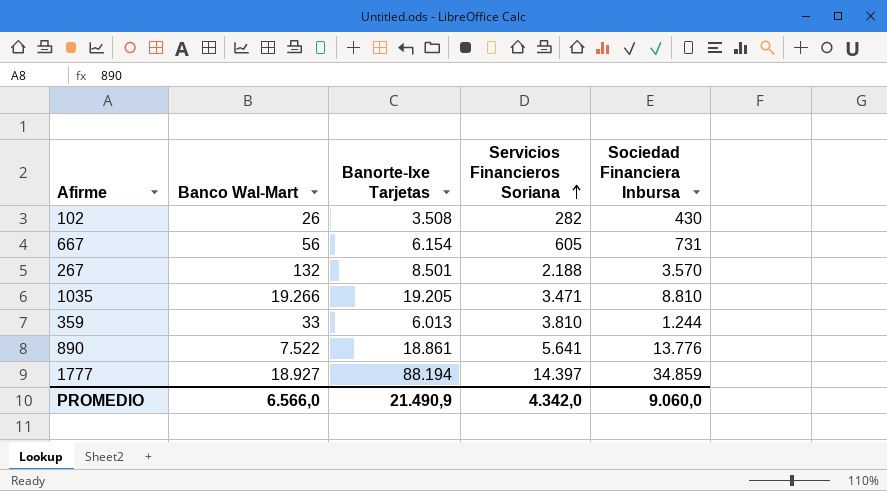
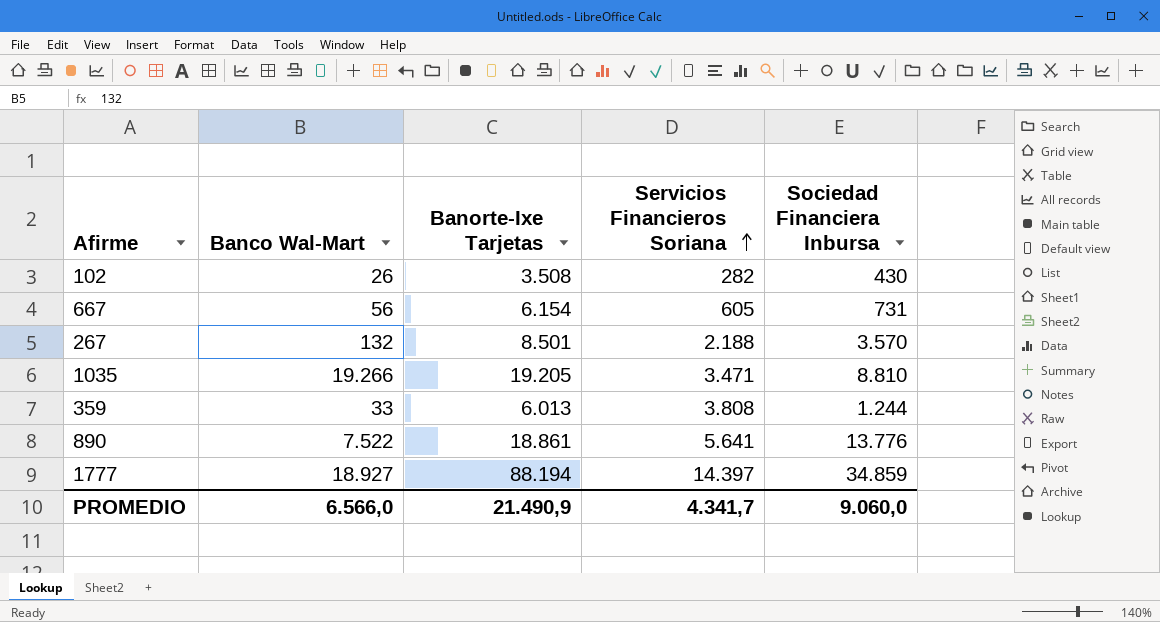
359 | Servicios Financieros Soriana: 3.810 -> 3.808
PROMEDIO | Servicios Financieros Soriana: 4.342,0 -> 4.341,7

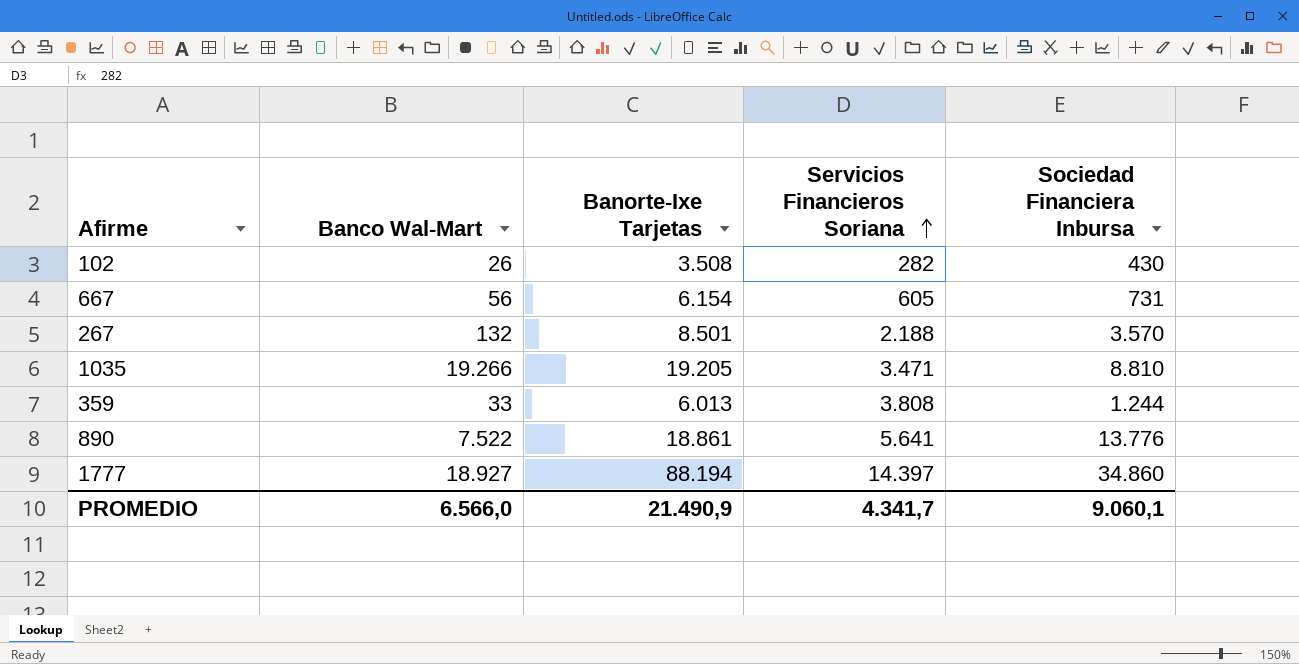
1777 | Sociedad Financiera Inbursa: 34.859 -> 34.860
PROMEDIO | Sociedad Financiera Inbursa: 9.060,0 -> 9.060,1

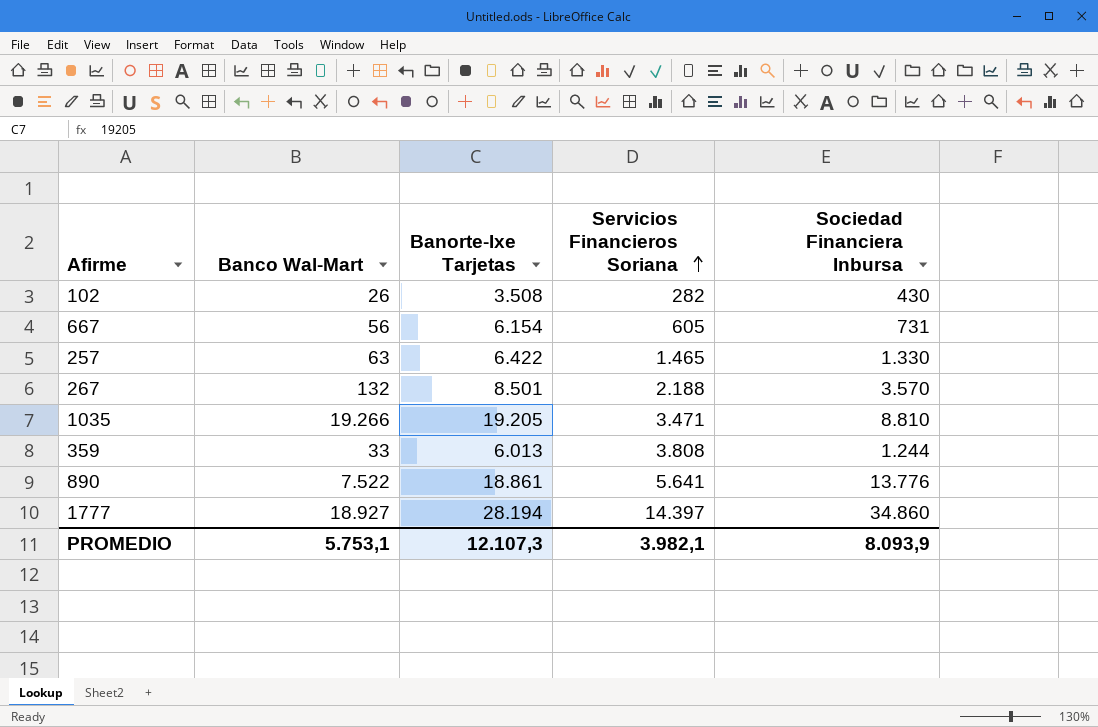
row 257: none -> 63 | 6.422 | 1.465 | 1.330
1777 | Banorte-Ixe Tarjetas: 88.194 -> 28.194
PROMEDIO | Banco Wal-Mart: 6.566,0 -> 5.753,1
PROMEDIO | Banorte-Ixe Tarjetas: 21.490,9 -> 12.107,3
PROMEDIO | Servicios Financieros Soriana: 4.341,7 -> 3.982,1
PROMEDIO | Sociedad Financiera Inbursa: 9.060,1 -> 8.093,9

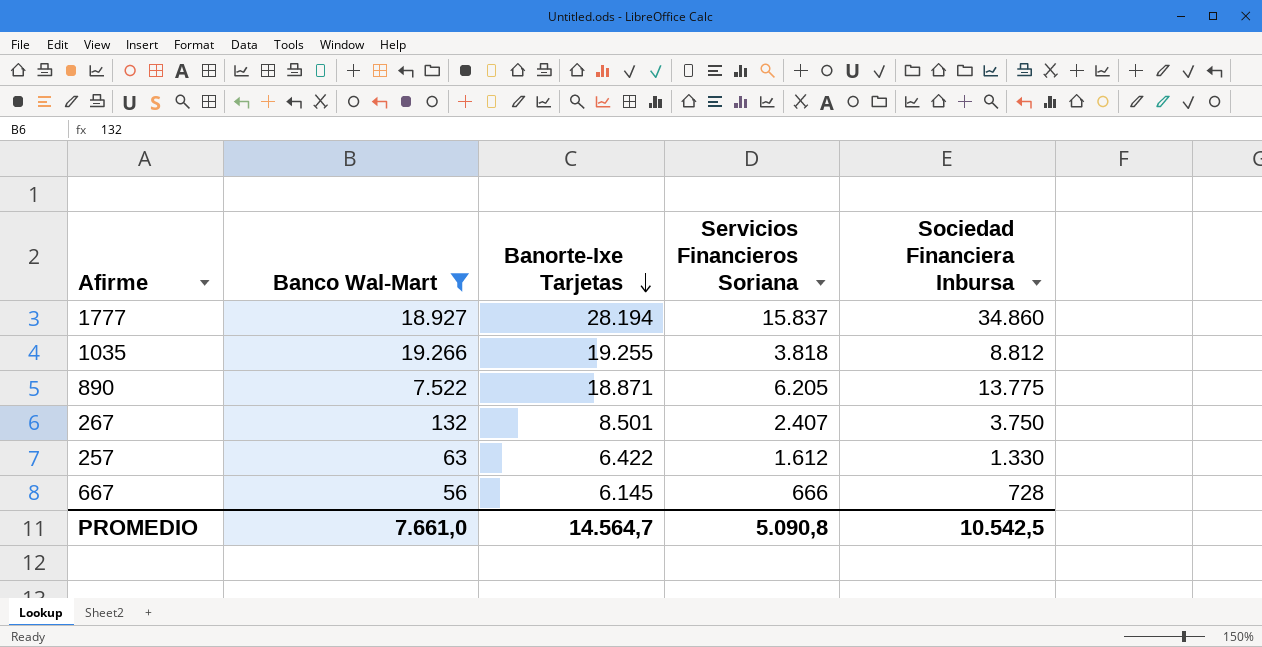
filter: none -> Banco Wal-Mart >= 56
row order: Servicios Financieros Soriana ascending -> Banorte-Ixe Tarjetas descending
1777 | Servicios Financieros Soriana: 14.397 -> 15.837
1035 | Banorte-Ixe Tarjetas: 19.205 -> 19.255
1035 | Servicios Financieros Soriana: 3.471 -> 3.818
1035 | Sociedad Financiera Inbursa: 8.810 -> 8.812
890 | Banorte-Ixe Tarjetas: 18.861 -> 18.871
890 | Servicios Financieros Soriana: 5.641 -> 6.205
890 | Sociedad Financiera Inbursa: 13.776 -> 13.775
267 | Servicios Financieros Soriana: 2.188 -> 2.407
267 | Sociedad Financiera Inbursa: 3.570 -> 3.750
257 | Servicios Financieros Soriana: 1.465 -> 1.612
667 | Banorte-Ixe Tarjetas: 6.154 -> 6.145
667 | Servicios Financieros Soriana: 605 -> 666
667 | Sociedad Financiera Inbursa: 731 -> 728
PROMEDIO | Banco Wal-Mart: 5.753,1 -> 7.661,0
PROMEDIO | Banorte-Ixe Tarjetas: 12.107,3 -> 14.564,7
PROMEDIO | Servicios Financieros Soriana: 3.982,1 -> 5.090,8
PROMEDIO | Sociedad Financiera Inbursa: 8.093,9 -> 10.542,5

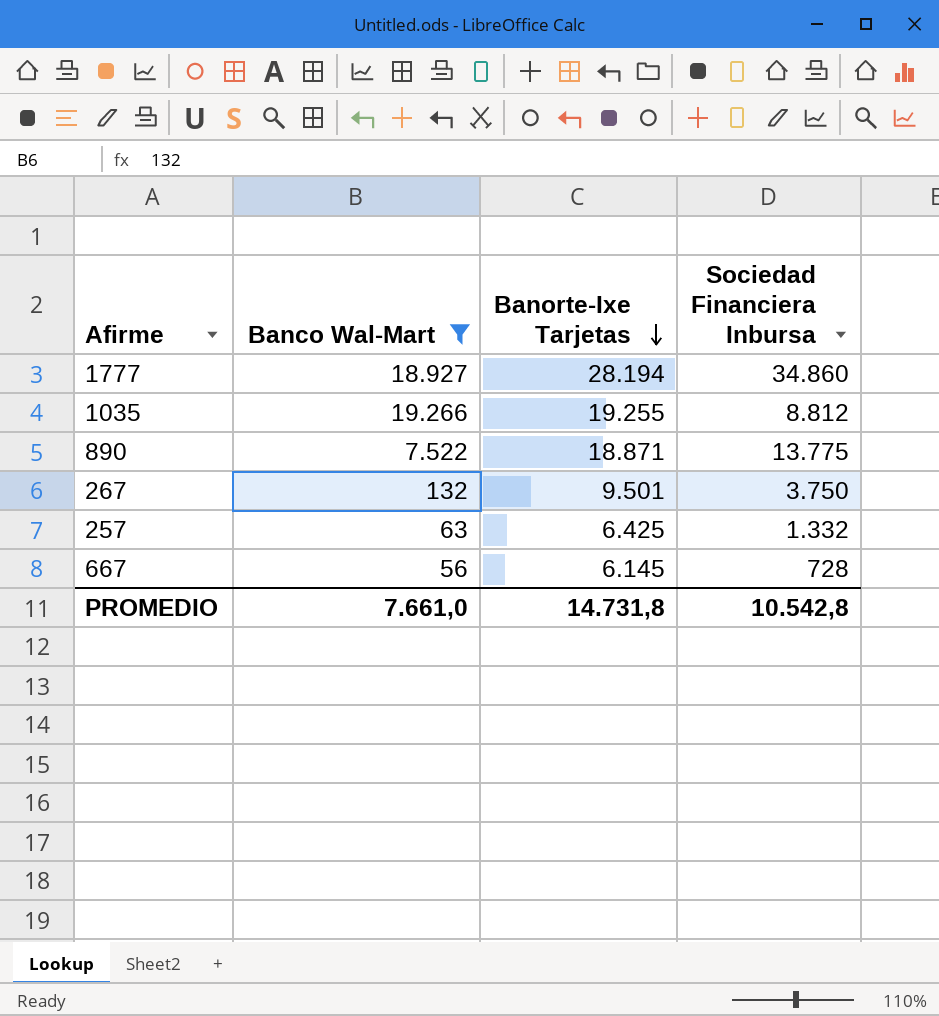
column Servicios Financieros Soriana | position: 4 -> none
267 | Banorte-Ixe Tarjetas: 8.501 -> 9.501
257 | Banorte-Ixe Tarjetas: 6.422 -> 6.425
257 | Sociedad Financiera Inbursa: 1.330 -> 1.332
PROMEDIO | Banorte-Ixe Tarjetas: 14.564,7 -> 14.731,8
PROMEDIO | Sociedad Financiera Inbursa: 10.542,5 -> 10.542,8

